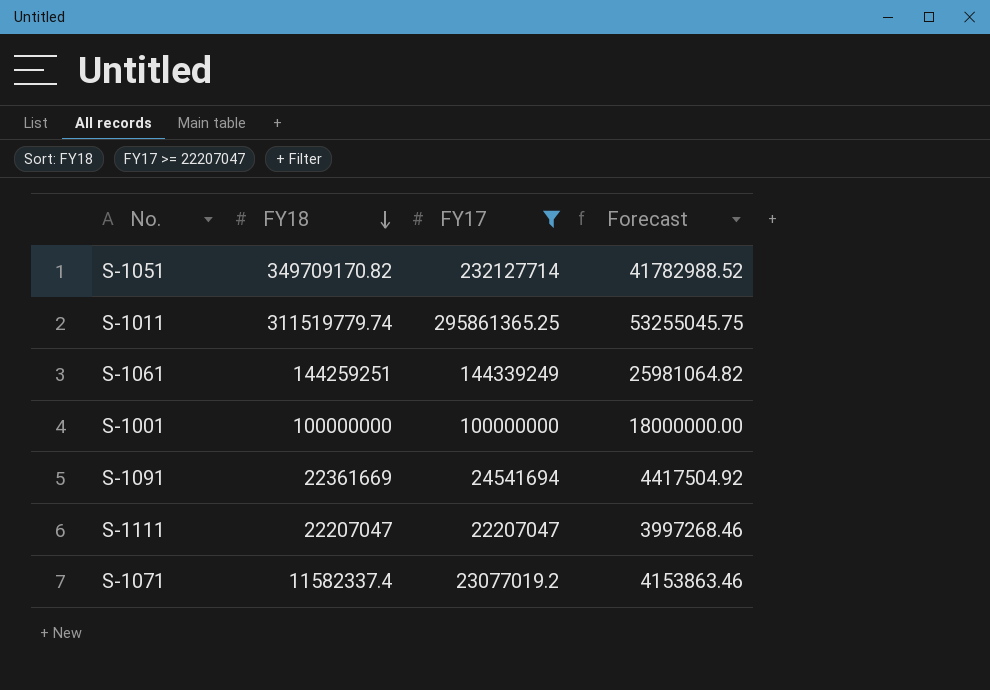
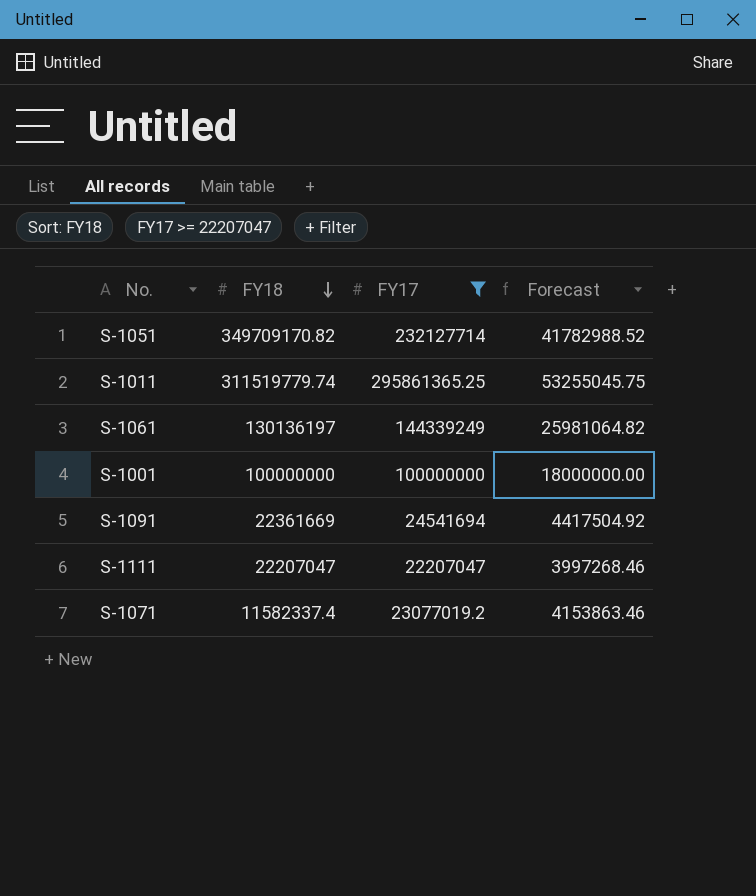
S-1061 | FY18: 144259251 -> 130136197

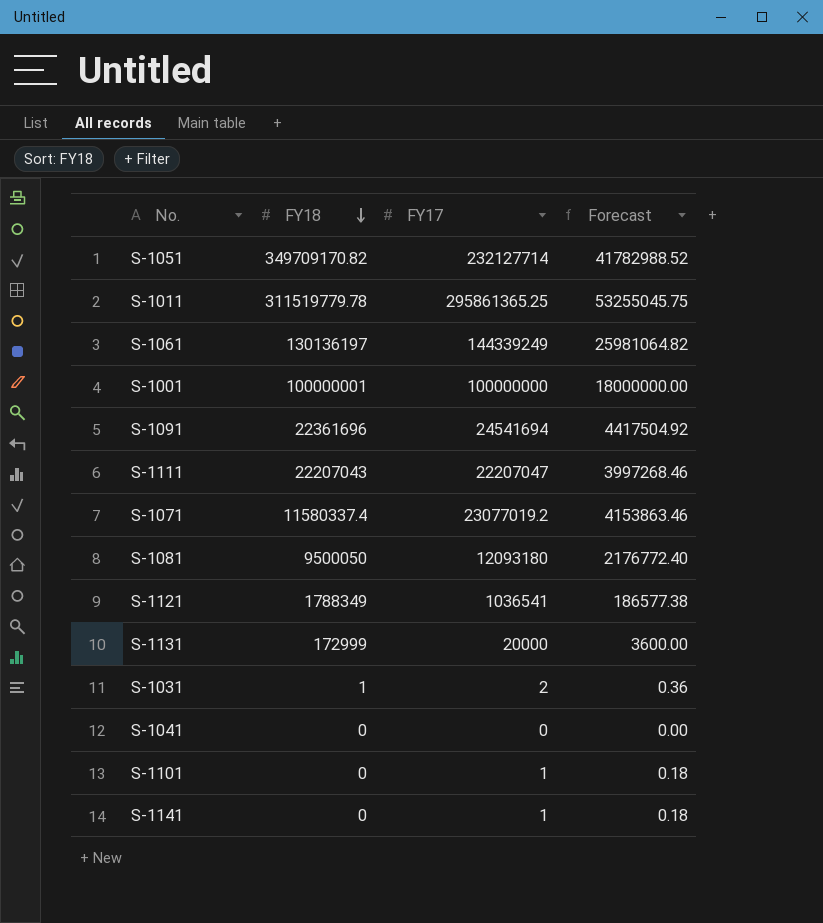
filter: FY17 >= 22207047 -> none
S-1011 | FY18: 311519779.74 -> 311519779.78
S-1001 | FY18: 100000000 -> 100000001
S-1091 | FY18: 22361669 -> 22361696
S-1111 | FY18: 22207047 -> 22207043
S-1071 | FY18: 11582337.4 -> 11580337.4

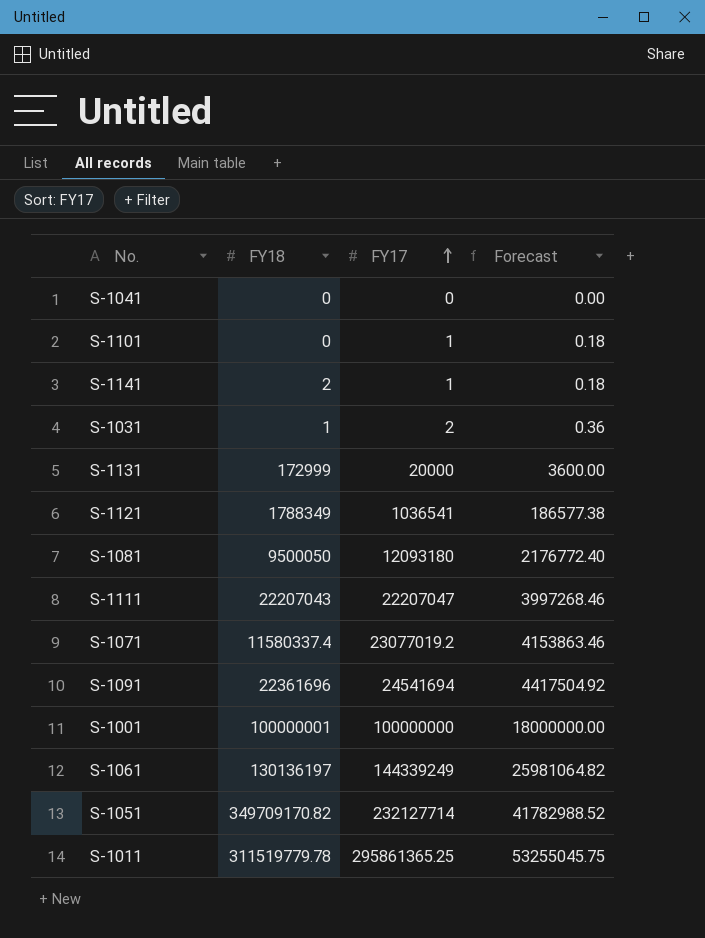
row order: FY18 descending -> FY17 ascending
S-1141 | FY18: 0 -> 2

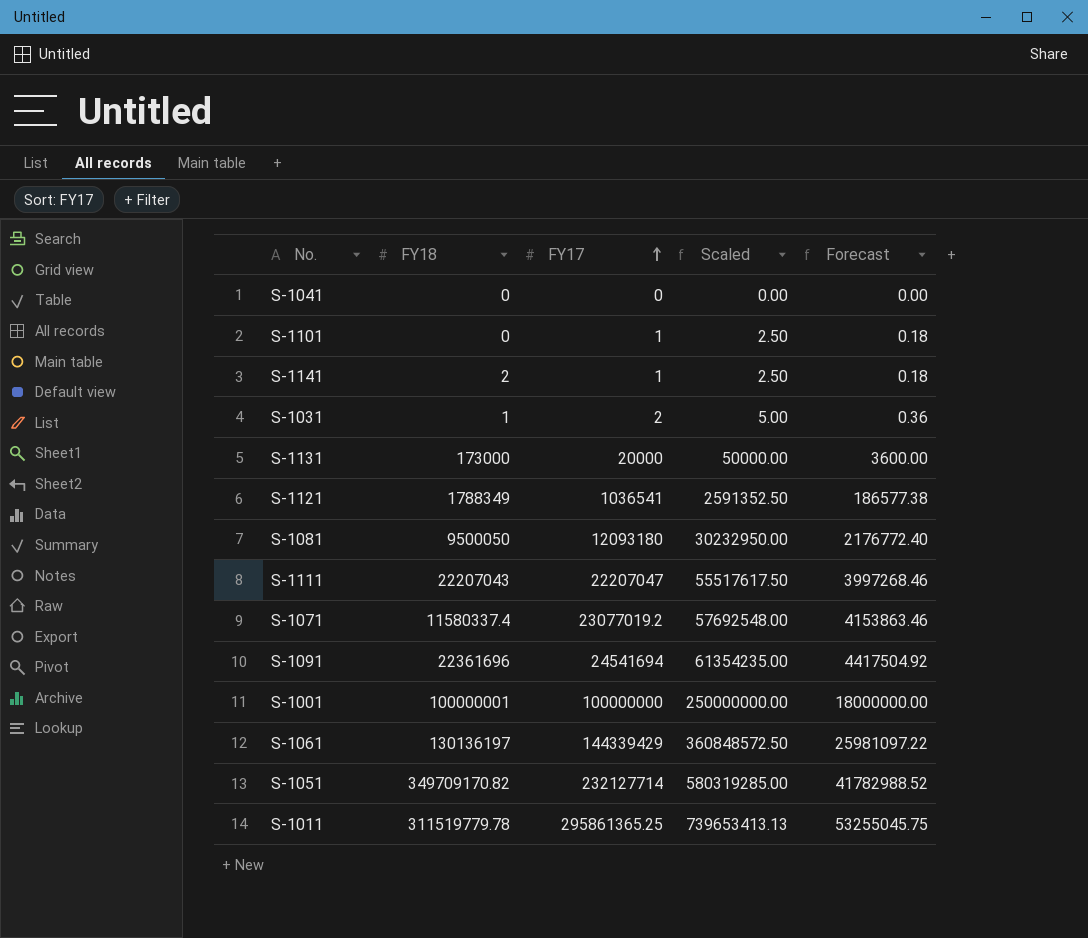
column Scaled | formula: none -> [FY17] * 2.5
S-1131 | FY18: 172999 -> 173000
S-1061 | FY17: 144339249 -> 144339429
S-1061 | Forecast: 25981064.82 -> 25981097.22

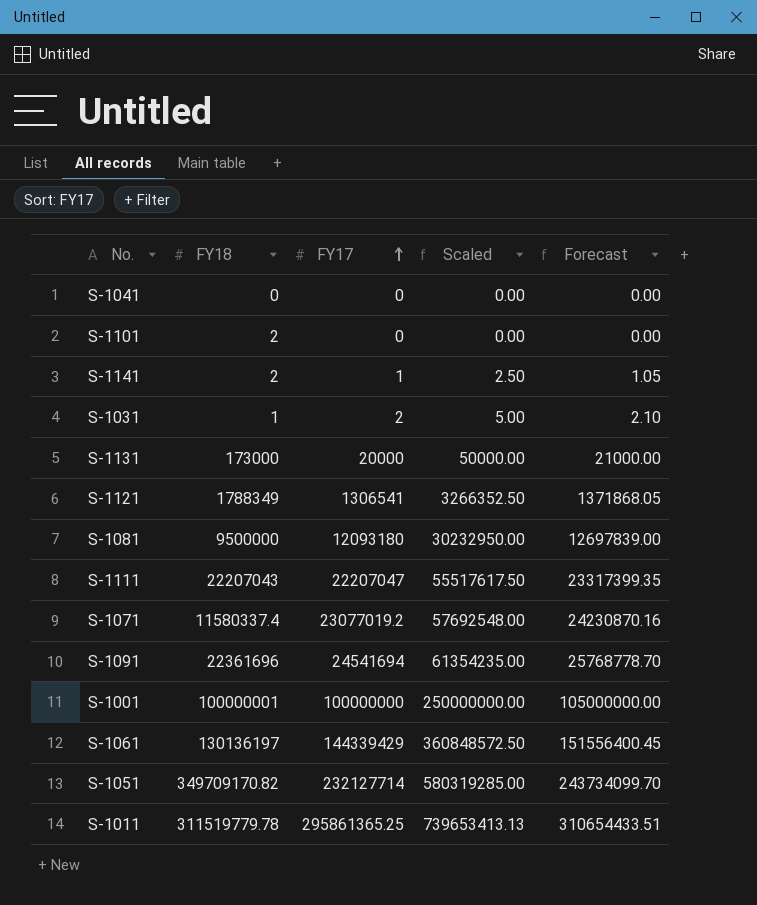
column Forecast | formula: [FY17] * 0.18 -> [FY17] * 1.05
S-1101 | FY18: 0 -> 2
S-1101 | FY17: 1 -> 0
S-1101 | Scaled: 2.50 -> 0.00
S-1121 | FY17: 1036541 -> 1306541
S-1121 | Scaled: 2591352.50 -> 3266352.50
S-1081 | FY18: 9500050 -> 9500000

